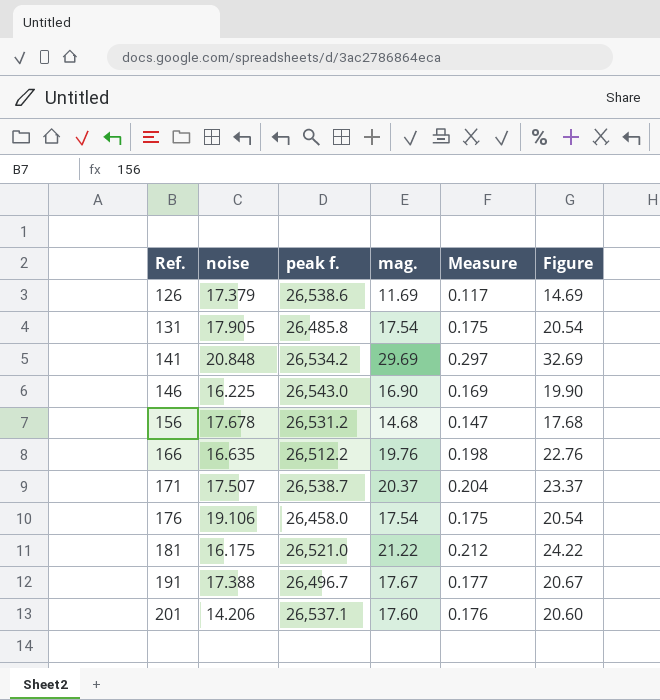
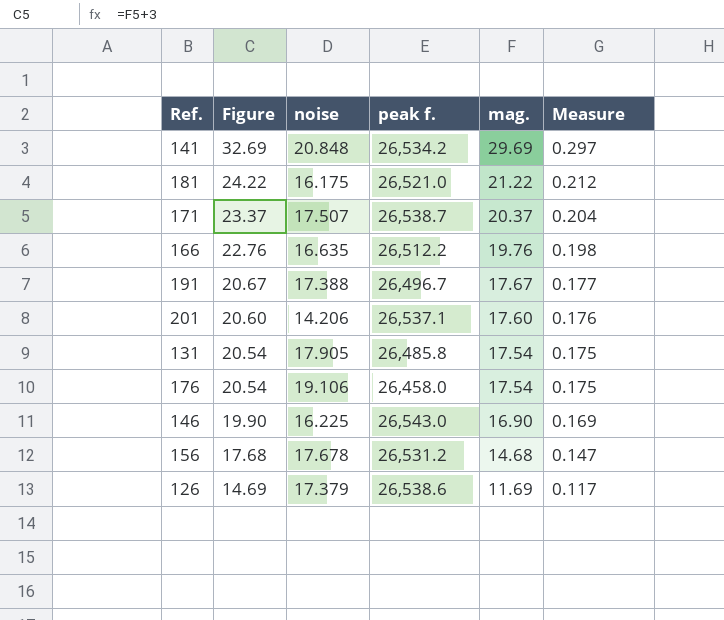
row order: Ref. ascending -> Figure descending
column Figure | position: 6 -> 2

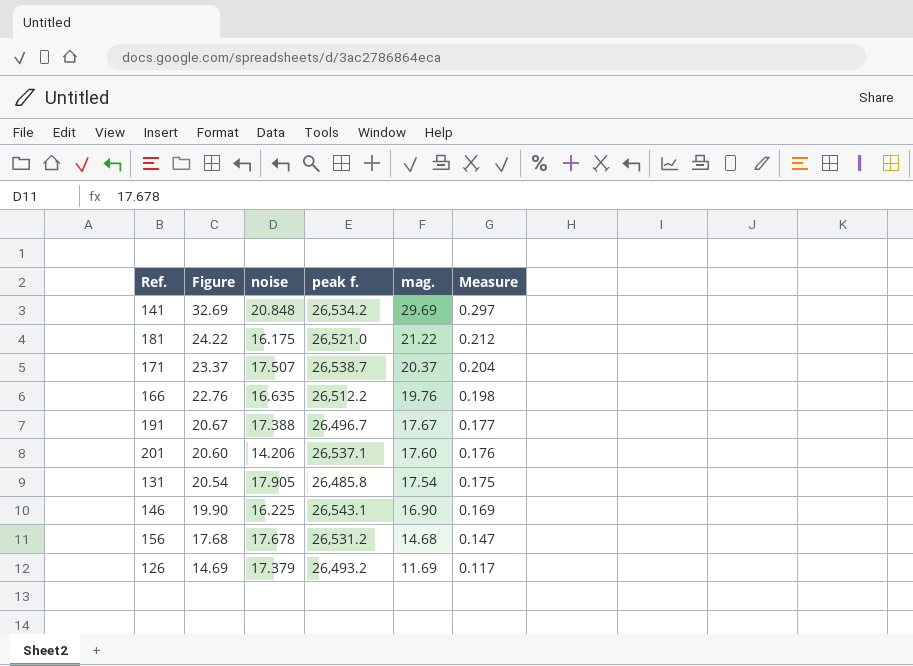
row 176: 20.54 | 19.106 | 26,458.0 | 17.54 | 0.175 -> none
146 | peak f.: 26,543.0 -> 26,543.1
126 | peak f.: 26,538.6 -> 26,493.2

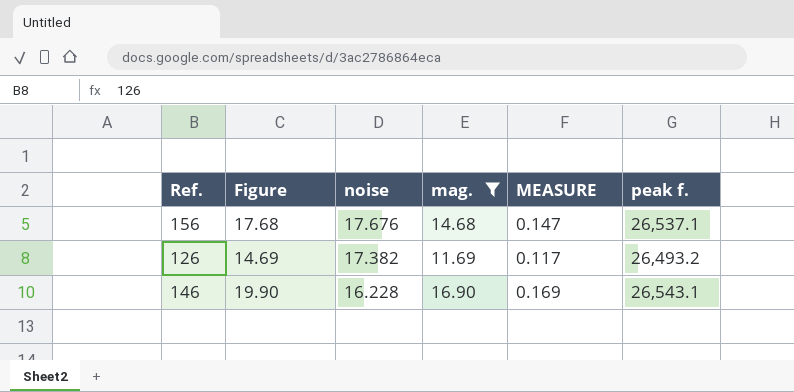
filter: none -> mag. <= 16.90
row order: Figure descending -> noise descending
column name: Measure -> MEASURE
column peak f. | position: 4 -> 6
156 | noise: 17.678 -> 17.676
156 | peak f.: 26,531.2 -> 26,537.1
126 | noise: 17.379 -> 17.382
146 | noise: 16.225 -> 16.228

